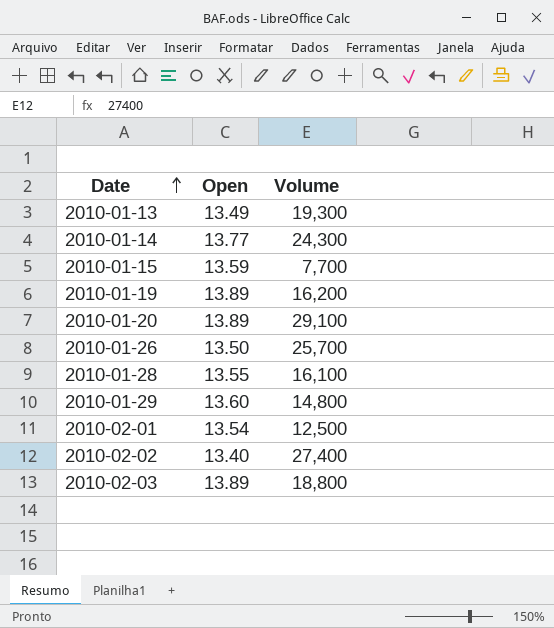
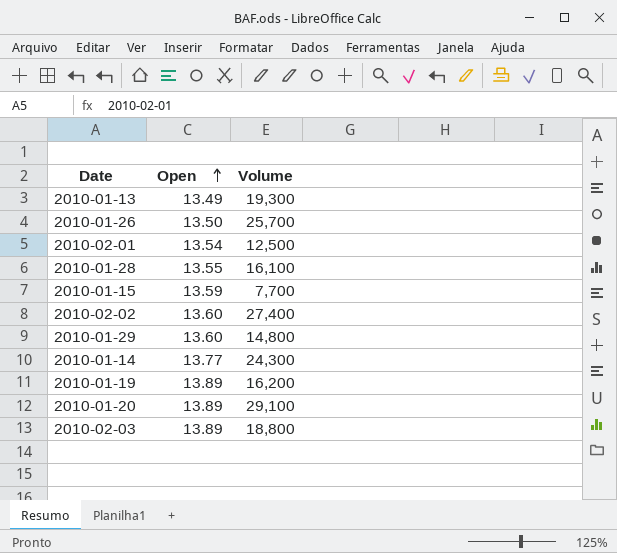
row order: Date ascending -> Open ascending
2010-02-02 | Open: 13.40 -> 13.60

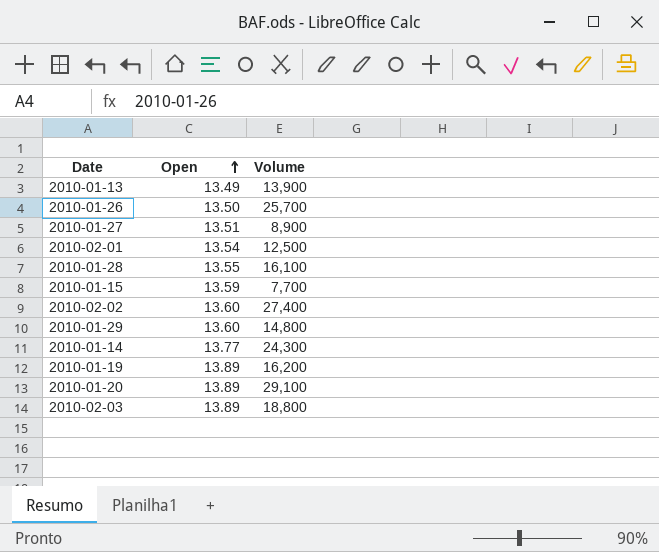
2010-01-13 | Volume: 19,300 -> 13,900
row 2010-01-27: none -> 13.51 | 8,900

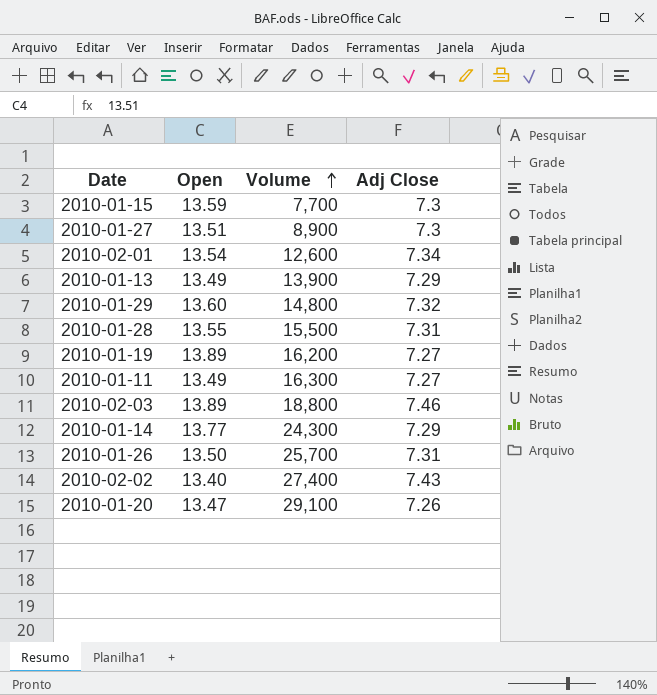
row order: Open ascending -> Volume ascending
column Adj Close | position: none -> 4
2010-02-01 | Volume: 12,500 -> 12,600
2010-01-28 | Volume: 16,100 -> 15,500
row 2010-01-11: none -> 13.49 | 16,300 | 7.27
2010-02-02 | Open: 13.60 -> 13.40
2010-01-20 | Open: 13.89 -> 13.47

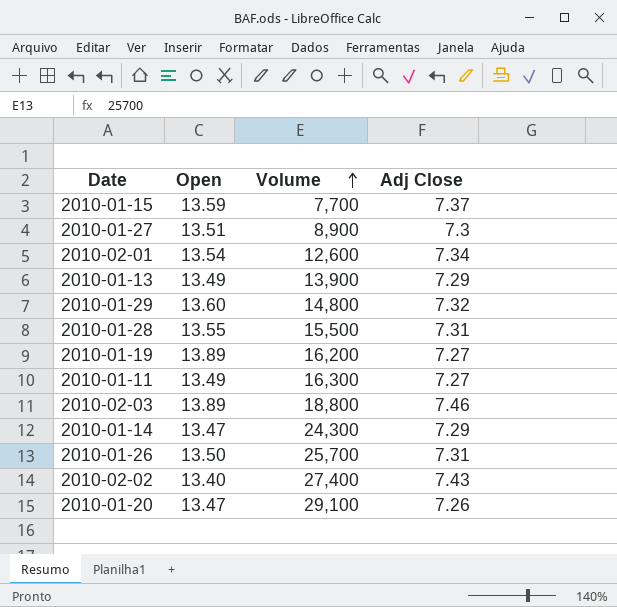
2010-01-15 | Adj Close: 7.3 -> 7.37
2010-01-14 | Open: 13.77 -> 13.47

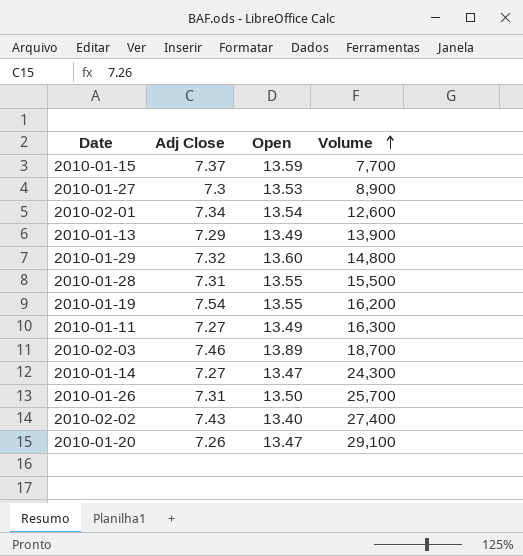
column Adj Close | position: 4 -> 2
2010-01-27 | Open: 13.51 -> 13.53
2010-01-19 | Adj Close: 7.27 -> 7.54
2010-01-19 | Open: 13.89 -> 13.55
2010-02-03 | Volume: 18,800 -> 18,700
2010-01-14 | Adj Close: 7.29 -> 7.27

